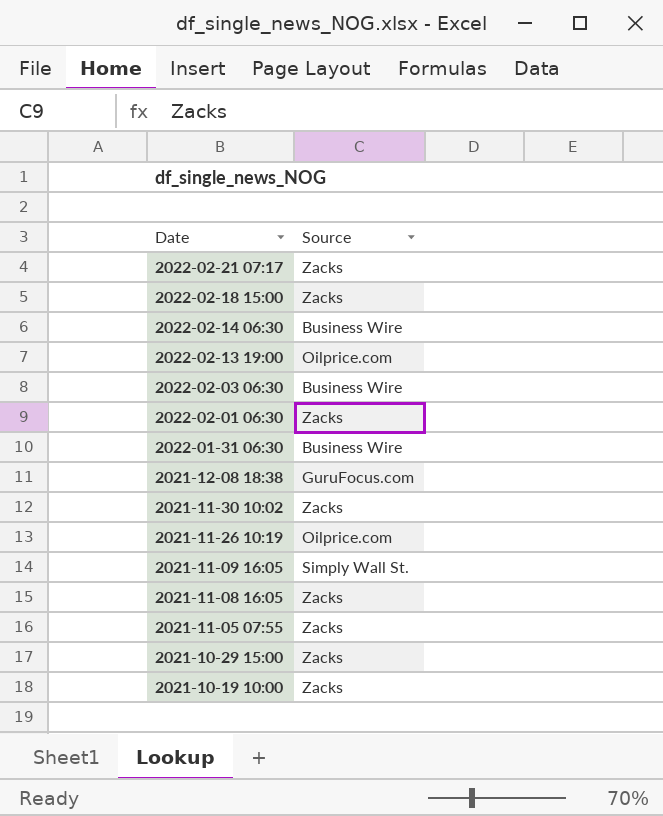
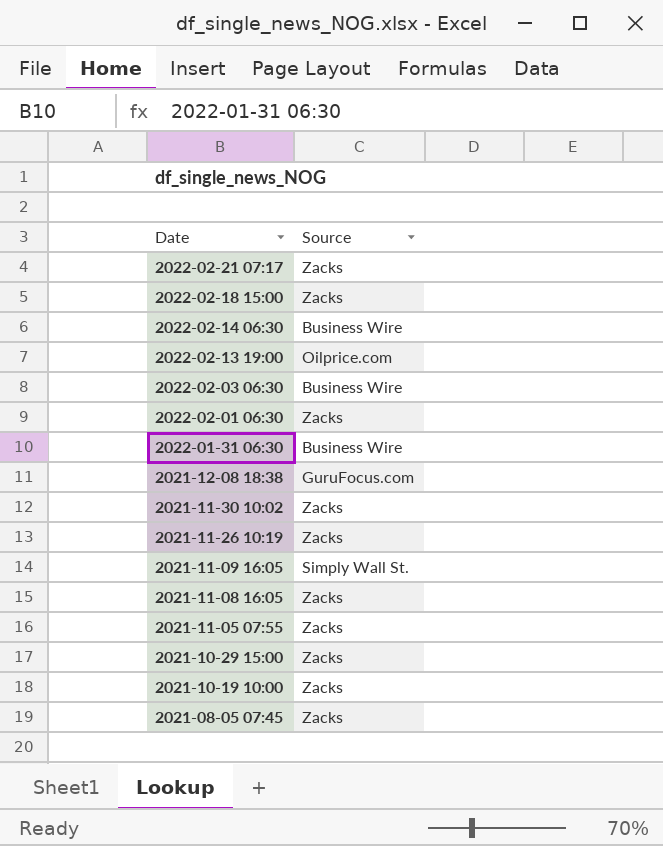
2021-11-26 10:19 | Source: Oilprice.com -> Zacks
row 2021-08-05 07:45: none -> Zacks

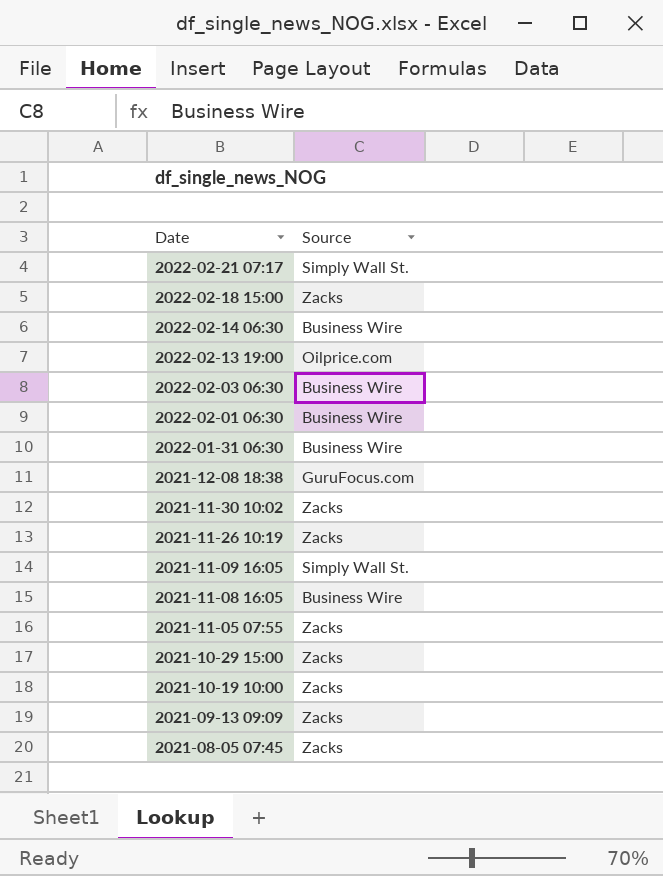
2022-02-21 07:17 | Source: Zacks -> Simply Wall St.
2022-02-01 06:30 | Source: Zacks -> Business Wire
2021-11-08 16:05 | Source: Zacks -> Business Wire
row 2021-09-13 09:09: none -> Zacks

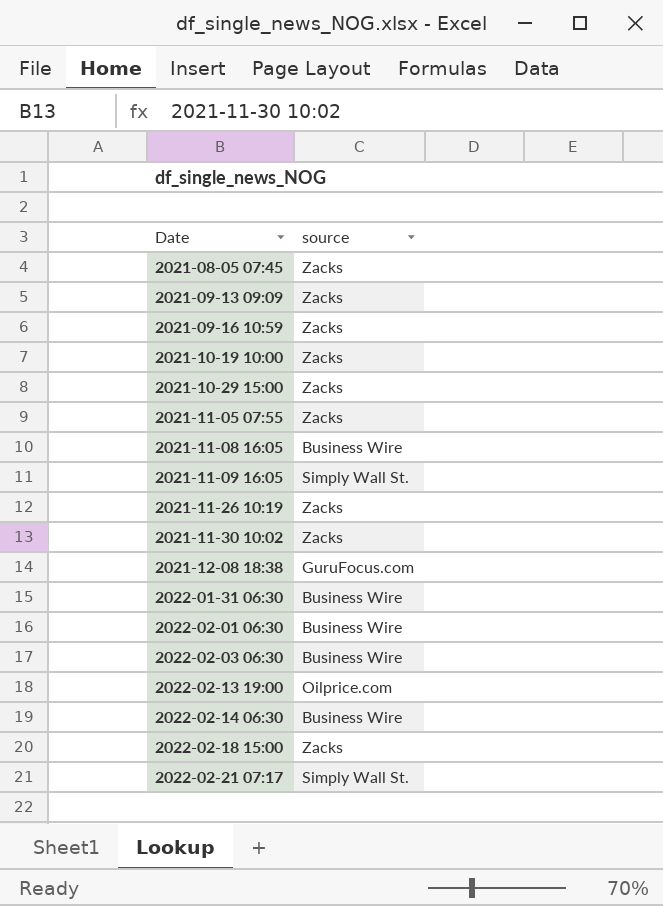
row order: Date descending -> Date ascending
column name: Source -> source
row 2021-09-16 10:59: none -> Zacks

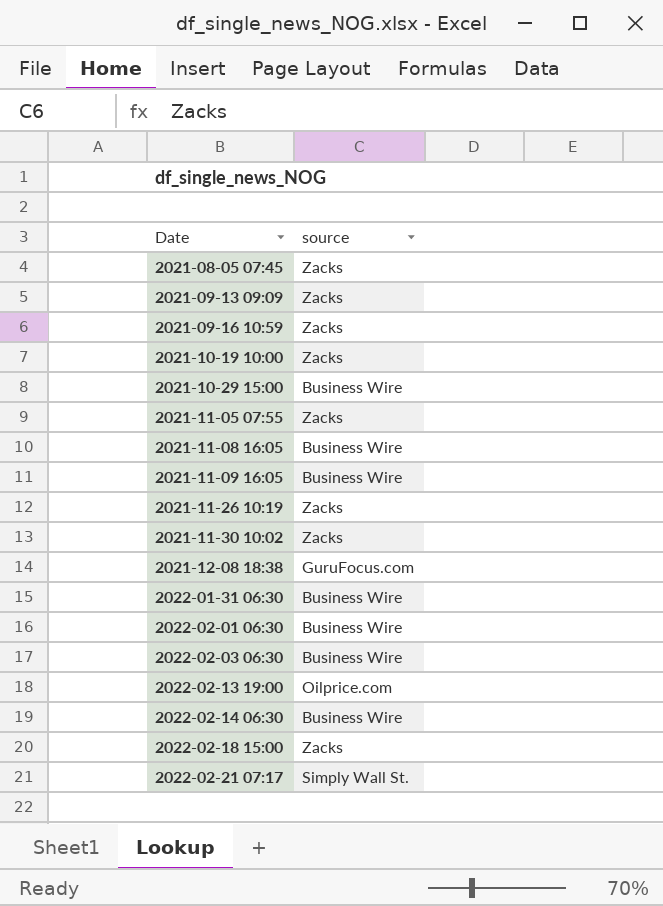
2021-10-29 15:00 | source: Zacks -> Business Wire
2021-11-09 16:05 | source: Simply Wall St. -> Business Wire

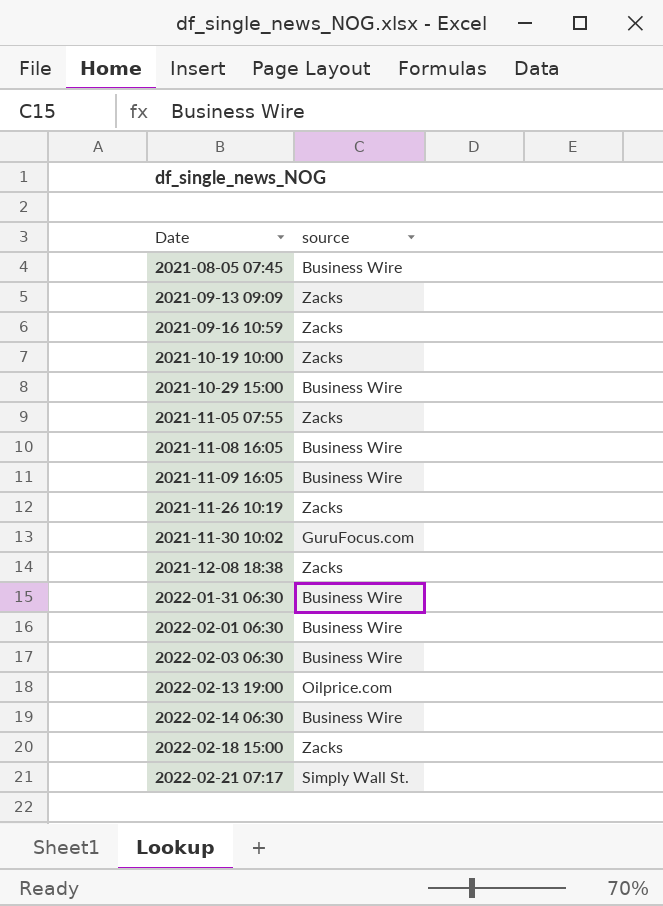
2021-08-05 07:45 | source: Zacks -> Business Wire
2021-11-30 10:02 | source: Zacks -> GuruFocus.com
2021-12-08 18:38 | source: GuruFocus.com -> Zacks

